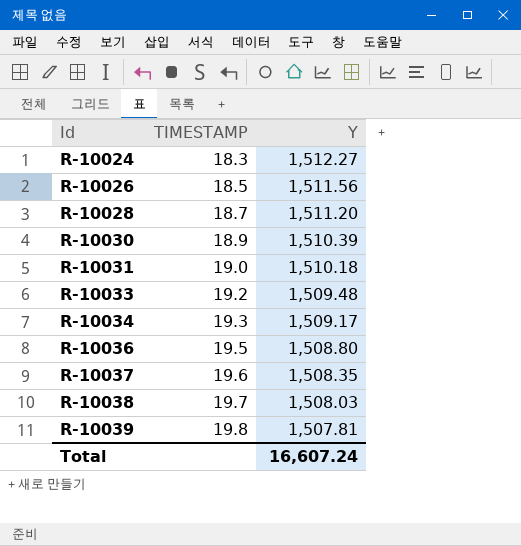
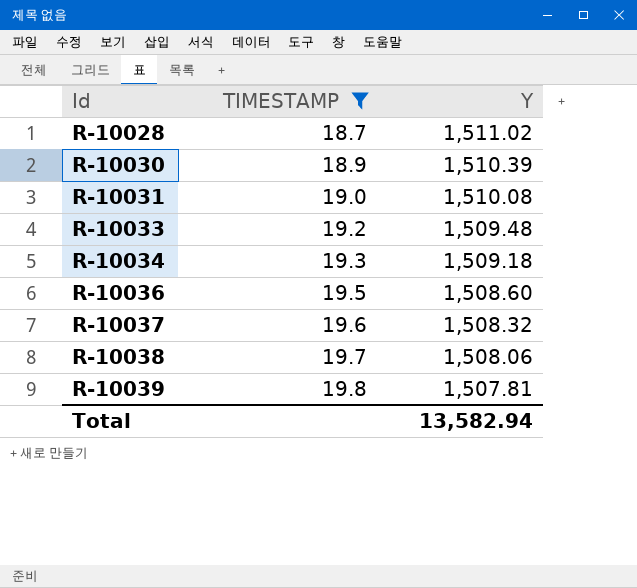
filter: none -> TIMESTAMP >= 18.7
R-10028 | Y: 1,511.20 -> 1,511.02
R-10031 | Y: 1,510.18 -> 1,510.08
R-10034 | Y: 1,509.17 -> 1,509.18
R-10036 | Y: 1,508.80 -> 1,508.60
R-10037 | Y: 1,508.35 -> 1,508.32
R-10038 | Y: 1,508.03 -> 1,508.06
Total | Y: 16,607.24 -> 13,582.94

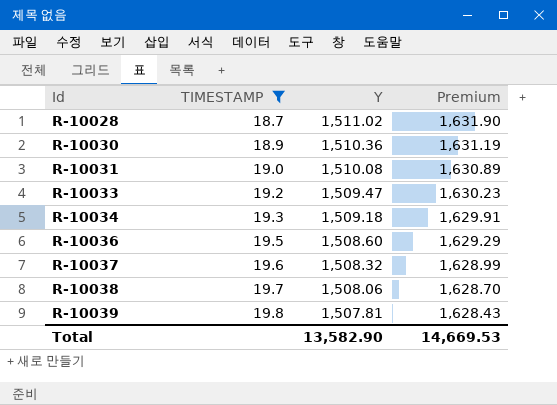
column Premium | formula: none -> [Y] * 1.08
R-10030 | Y: 1,510.39 -> 1,510.36
R-10033 | Y: 1,509.48 -> 1,509.47
Total | Y: 13,582.94 -> 13,582.90

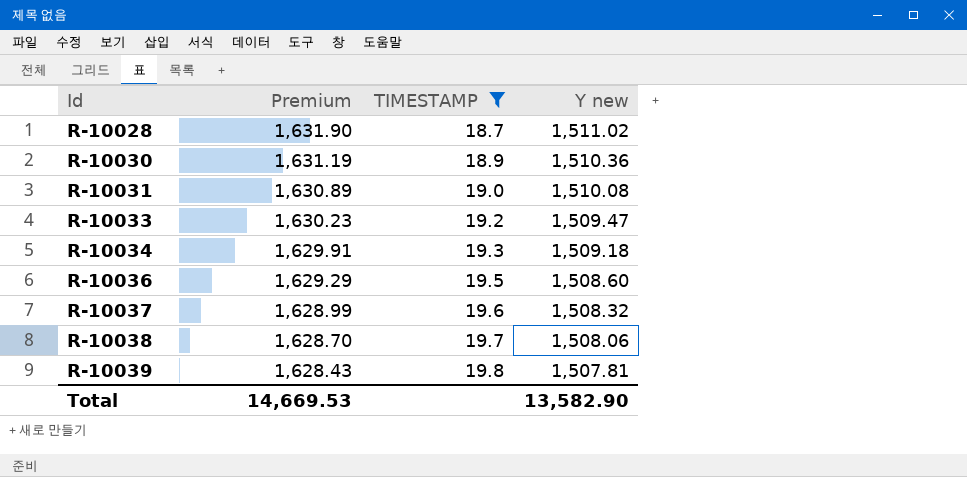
column Premium | position: 4 -> 2
column name: Y -> Y new

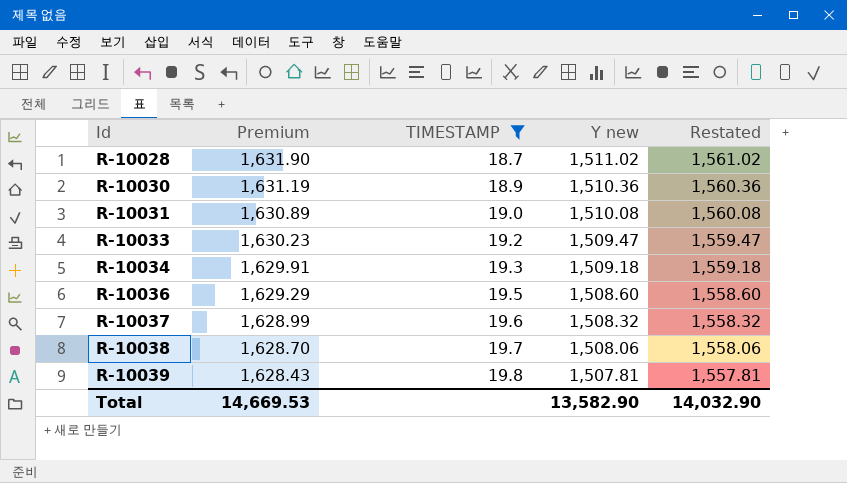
column Restated | formula: none -> [Y new] + 50

